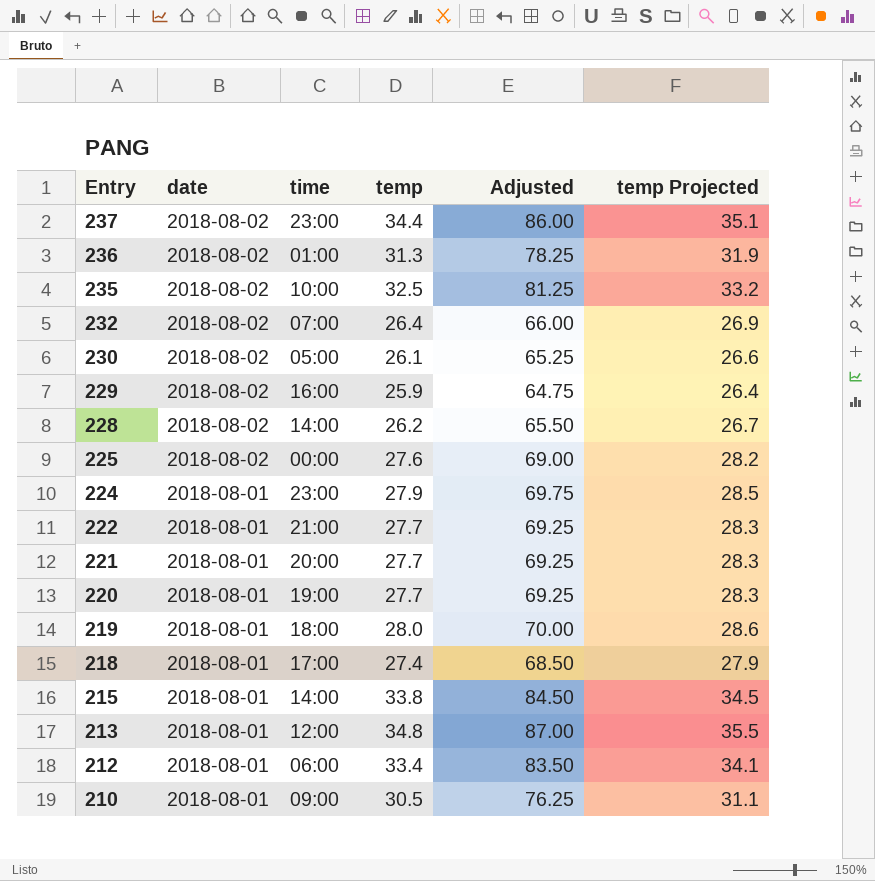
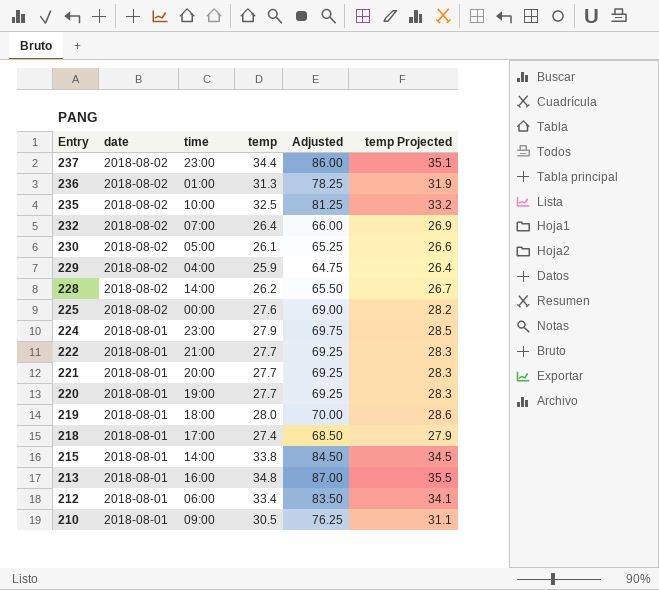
229 | time: 16:00 -> 04:00
213 | time: 12:00 -> 16:00

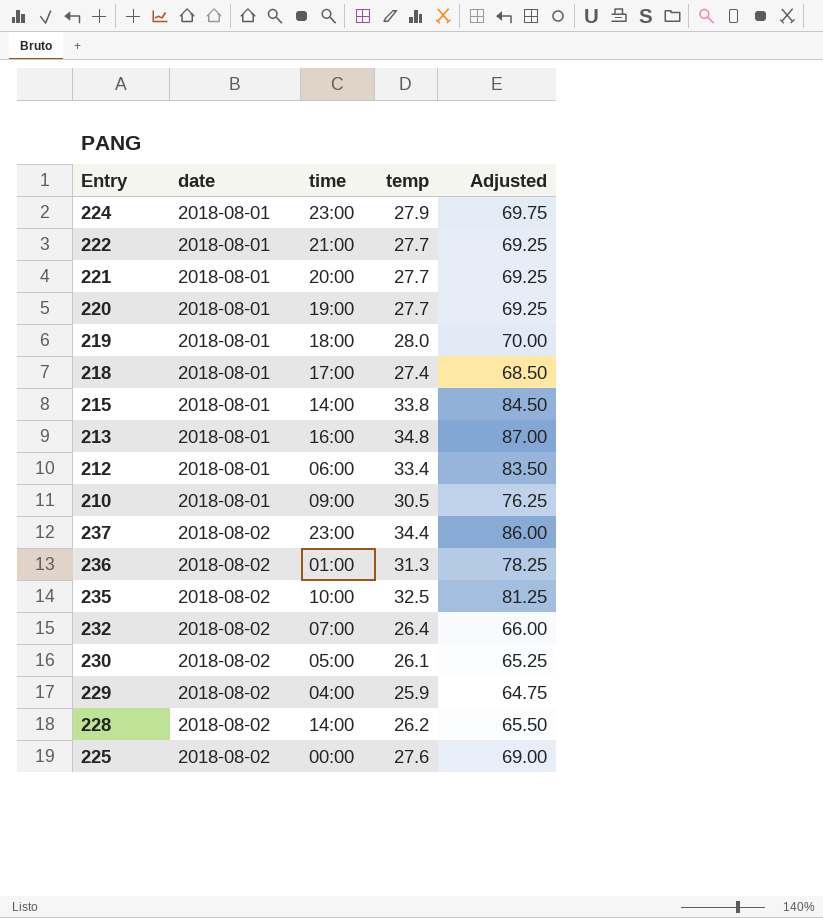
row order: Entry descending -> date ascending
column temp Projected | formula: [temp] * 1.02 -> none

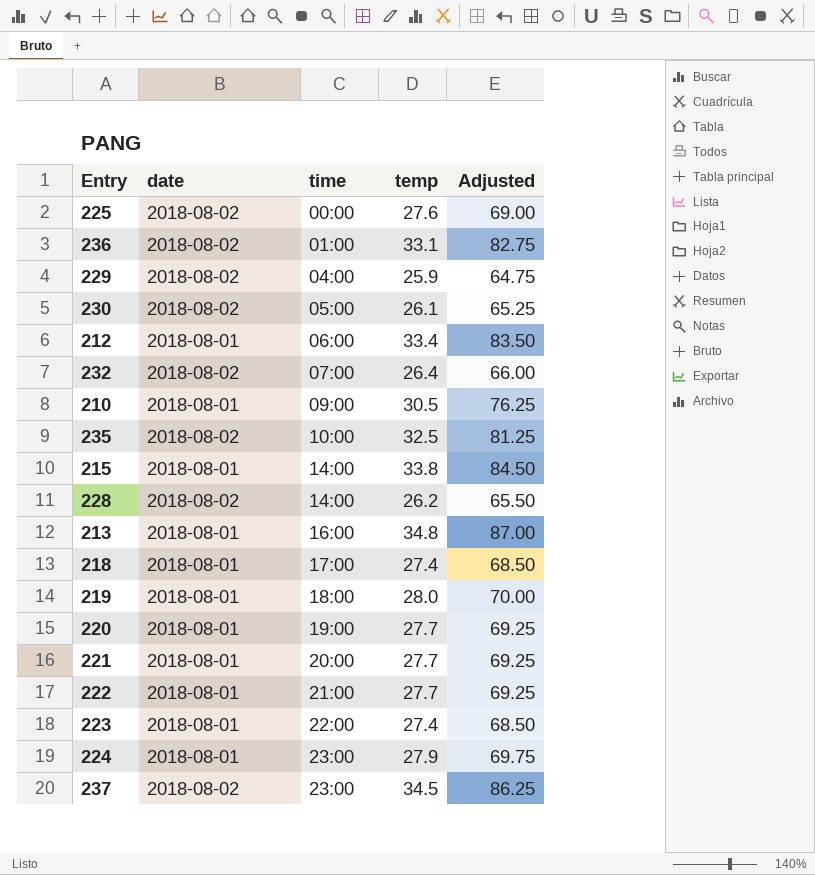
row order: date ascending -> time ascending
236 | temp: 31.3 -> 33.1
236 | Adjusted: 78.25 -> 82.75
row 223: none -> 2018-08-01 | 22:00 | 27.4 | 68.50
237 | temp: 34.4 -> 34.5
237 | Adjusted: 86.00 -> 86.25

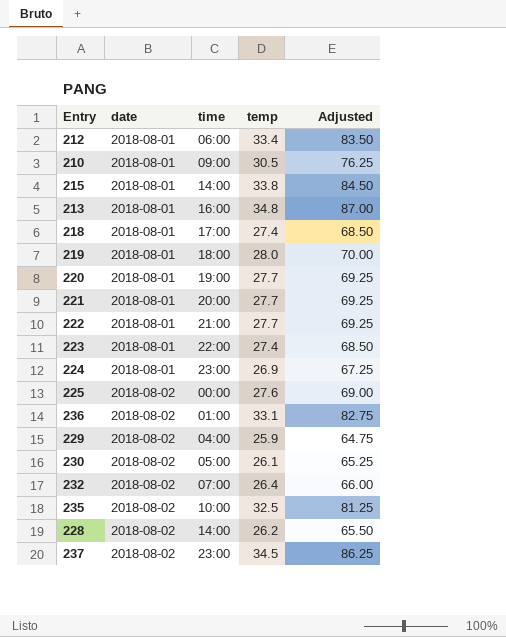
row order: time ascending -> date ascending
224 | temp: 27.9 -> 26.9
224 | Adjusted: 69.75 -> 67.25

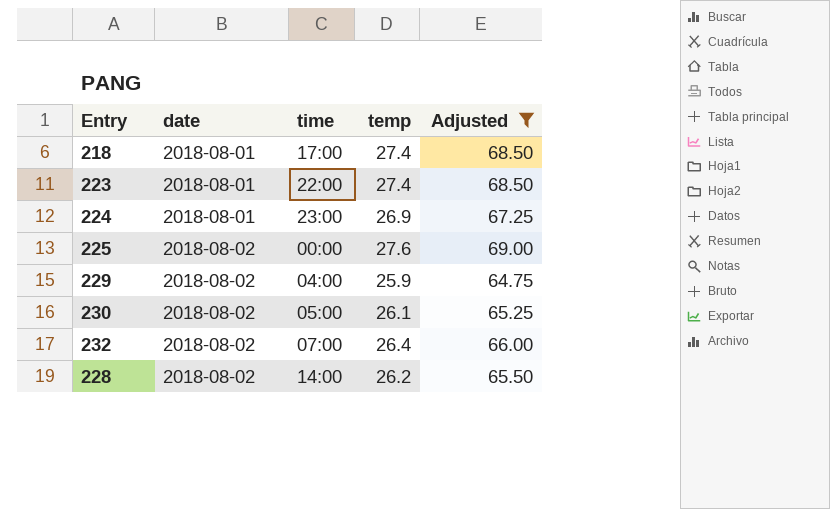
filter: none -> Adjusted <= 69.00

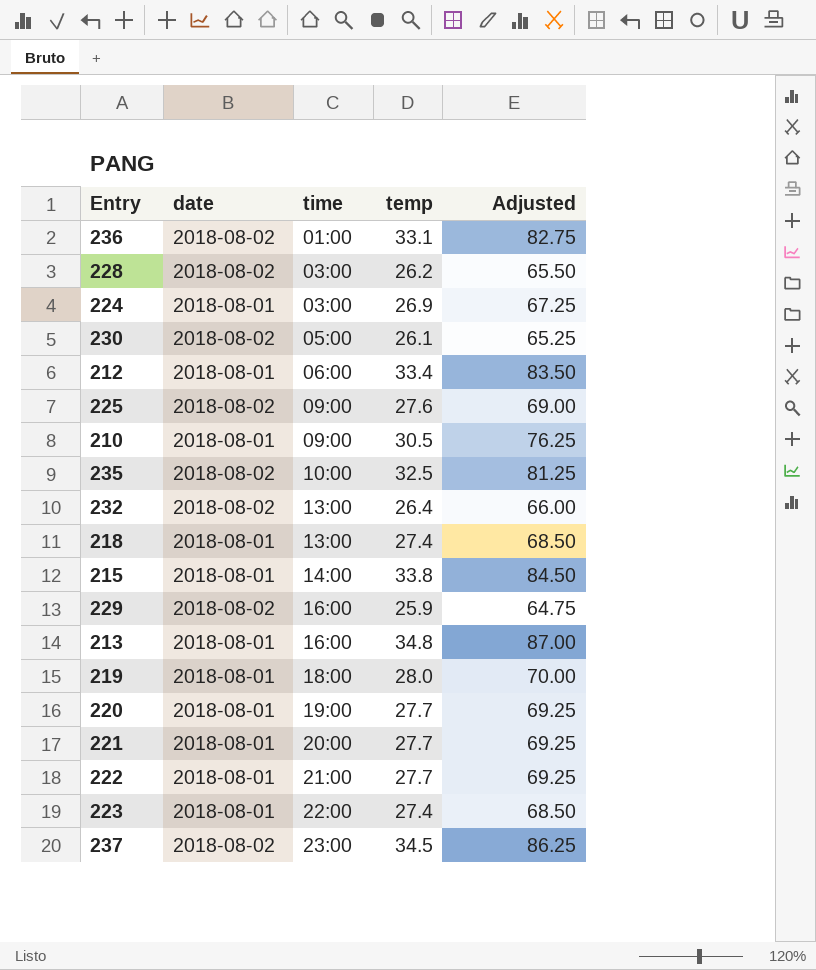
filter: Adjusted <= 69.00 -> none
row order: date ascending -> time ascending
228 | time: 14:00 -> 03:00
224 | time: 23:00 -> 03:00
225 | time: 00:00 -> 09:00
232 | time: 07:00 -> 13:00
218 | time: 17:00 -> 13:00
229 | time: 04:00 -> 16:00

